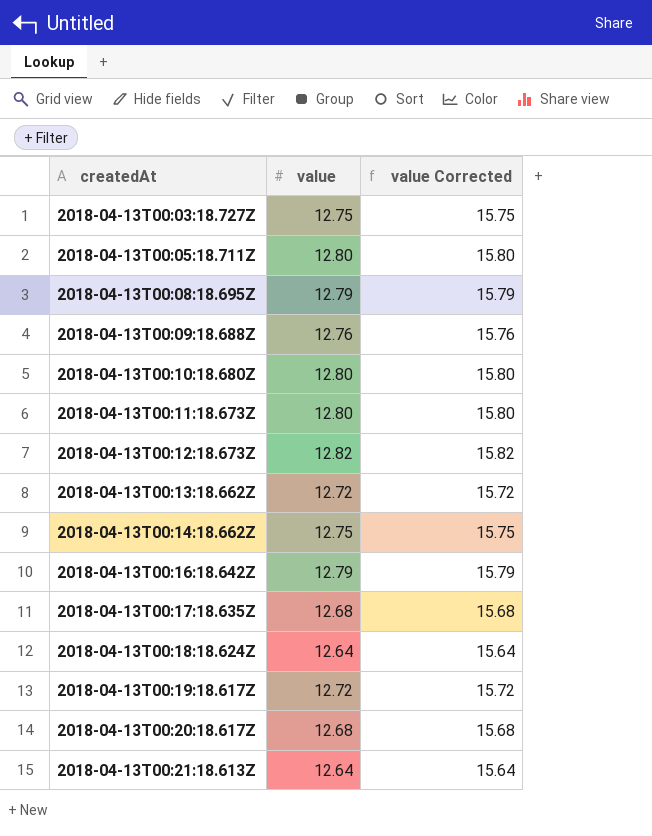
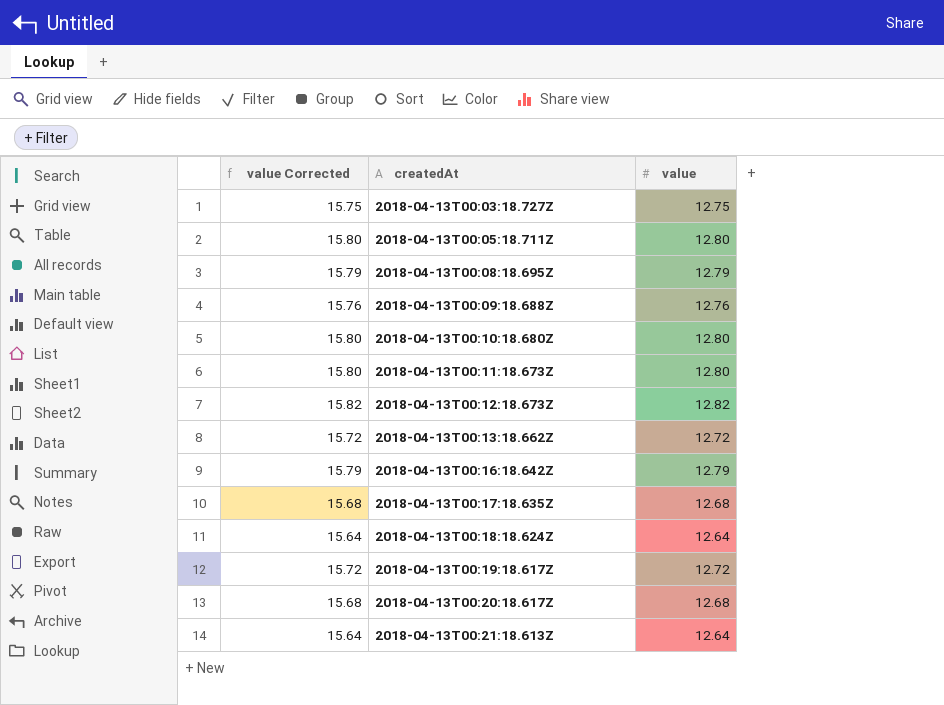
column value Corrected | position: 3 -> 1
row 2018-04-13T00:14:18.662Z: 12.75 | 15.75 -> none

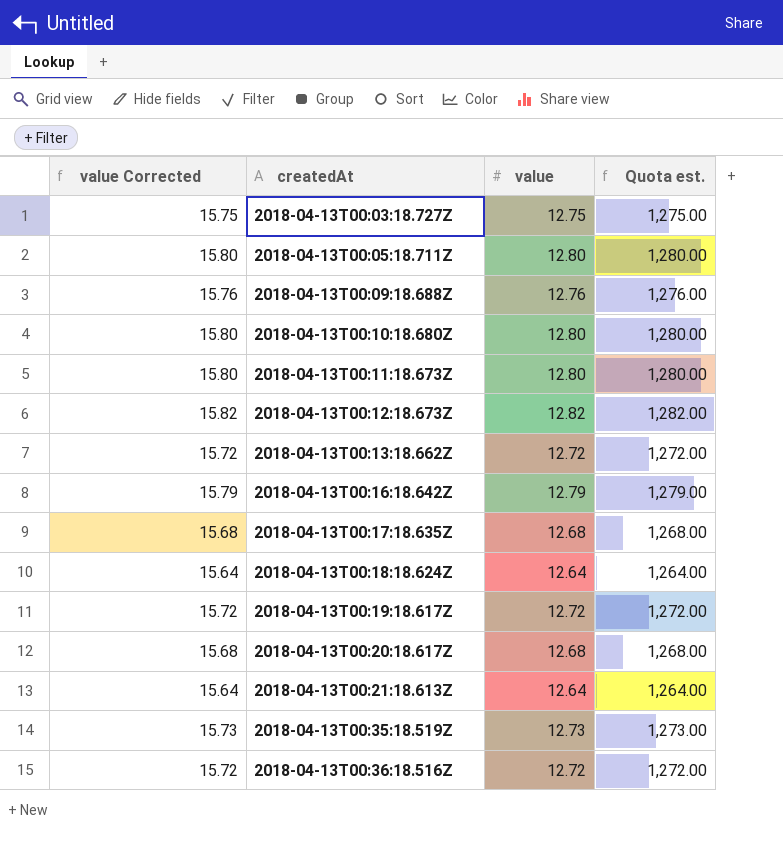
column Quota est. | formula: none -> [value] * 100
row 2018-04-13T00:08:18.695Z: 15.79 | 12.79 -> none
row 2018-04-13T00:35:18.519Z: none -> 15.73 | 12.73 | 1,273.00
row 2018-04-13T00:36:18.516Z: none -> 15.72 | 12.72 | 1,272.00

